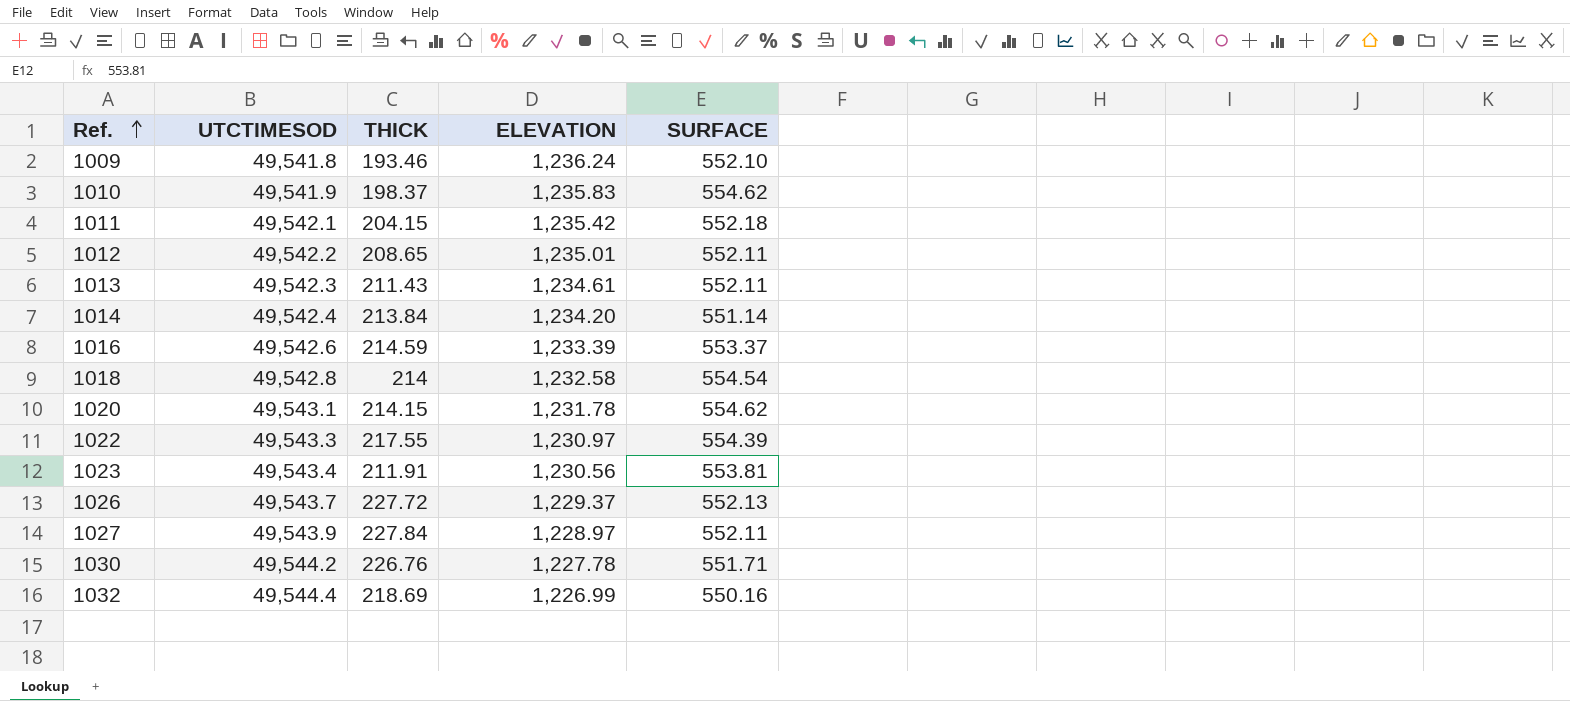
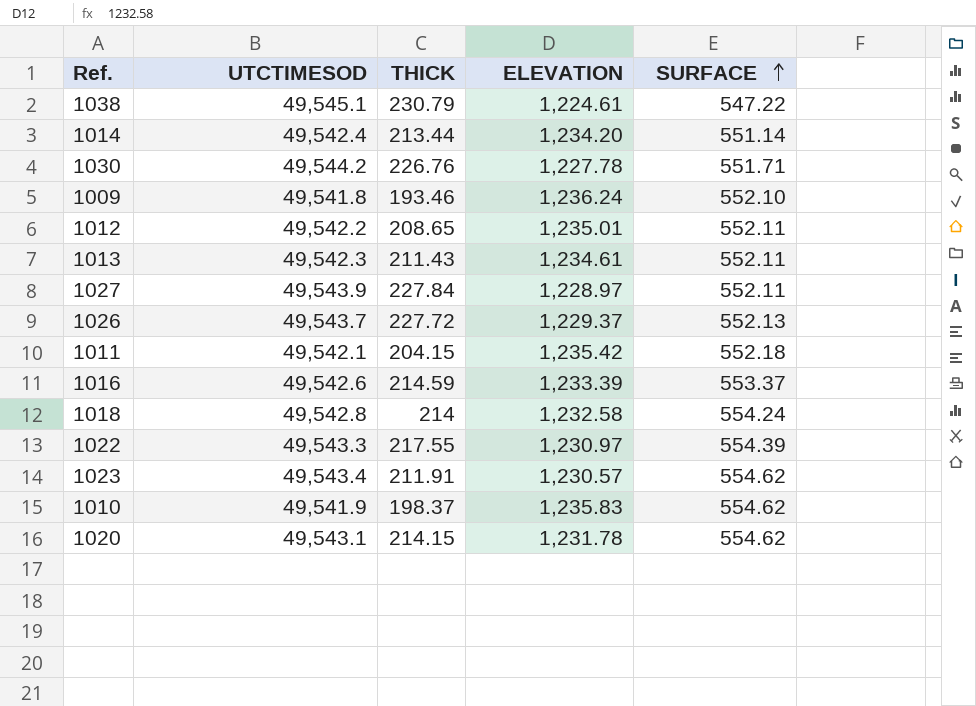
row order: Ref. ascending -> SURFACE ascending
row 1032: 49,544.4 | 218.69 | 1,226.99 | 550.16 -> none
row 1038: none -> 49,545.1 | 230.79 | 1,224.61 | 547.22
1014 | THICK: 213.84 -> 213.44
1018 | SURFACE: 554.54 -> 554.24
1023 | ELEVATION: 1,230.56 -> 1,230.57
1023 | SURFACE: 553.81 -> 554.62

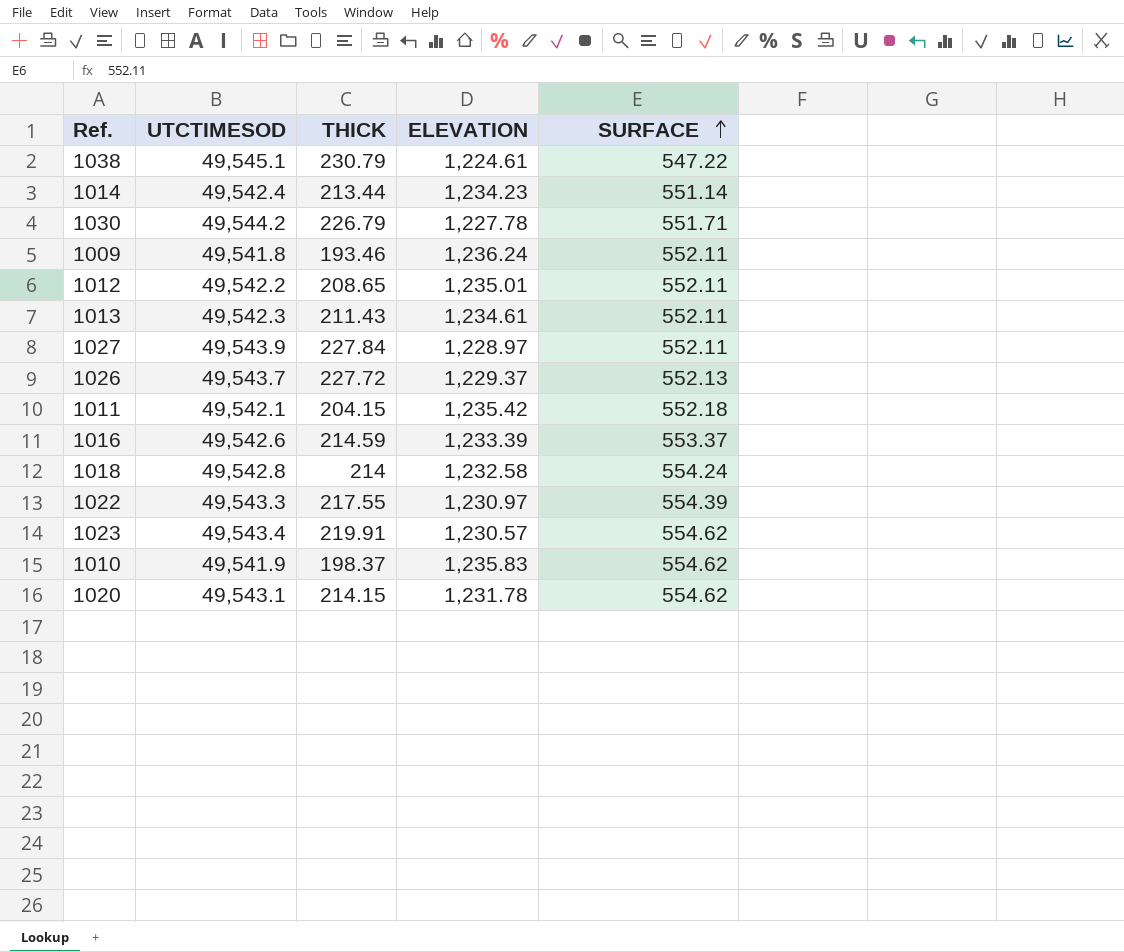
1014 | ELEVATION: 1,234.20 -> 1,234.23
1030 | THICK: 226.76 -> 226.79
1009 | SURFACE: 552.10 -> 552.11
1023 | THICK: 211.91 -> 219.91

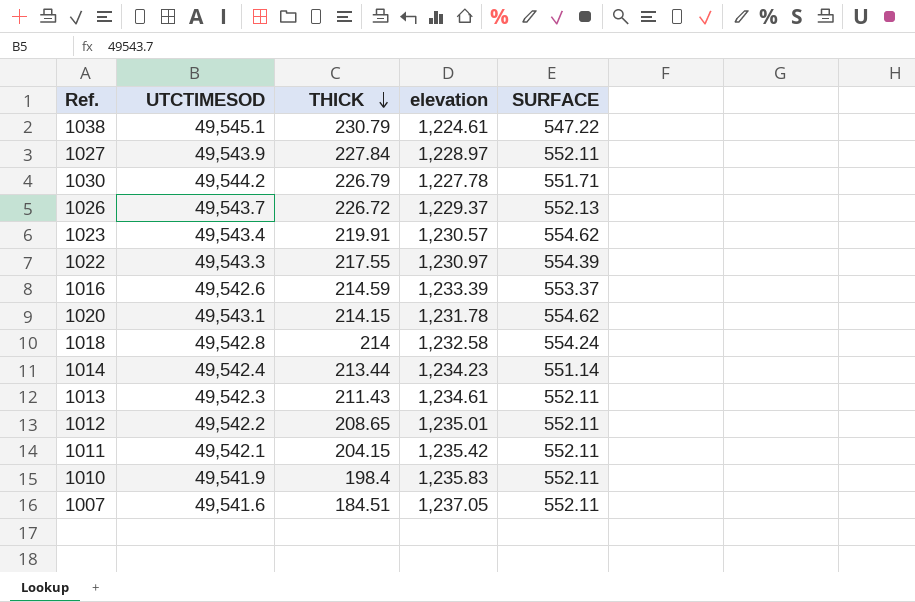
row order: SURFACE ascending -> THICK descending
column name: ELEVATION -> elevation
row 1009: 49,541.8 | 193.46 | 1,236.24 | 552.11 -> none
1026 | THICK: 227.72 -> 226.72
1011 | SURFACE: 552.18 -> 552.11
1010 | THICK: 198.37 -> 198.4
1010 | SURFACE: 554.62 -> 552.11
row 1007: none -> 49,541.6 | 184.51 | 1,237.05 | 552.11

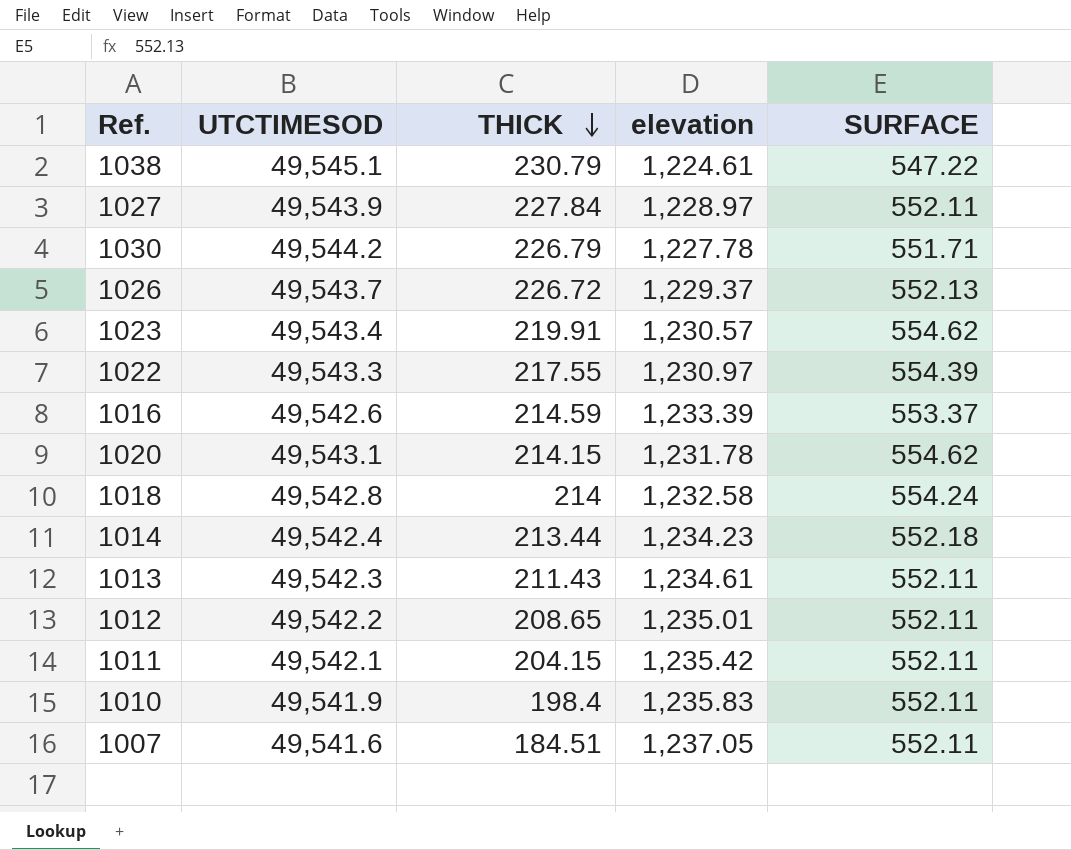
1014 | SURFACE: 551.14 -> 552.18

